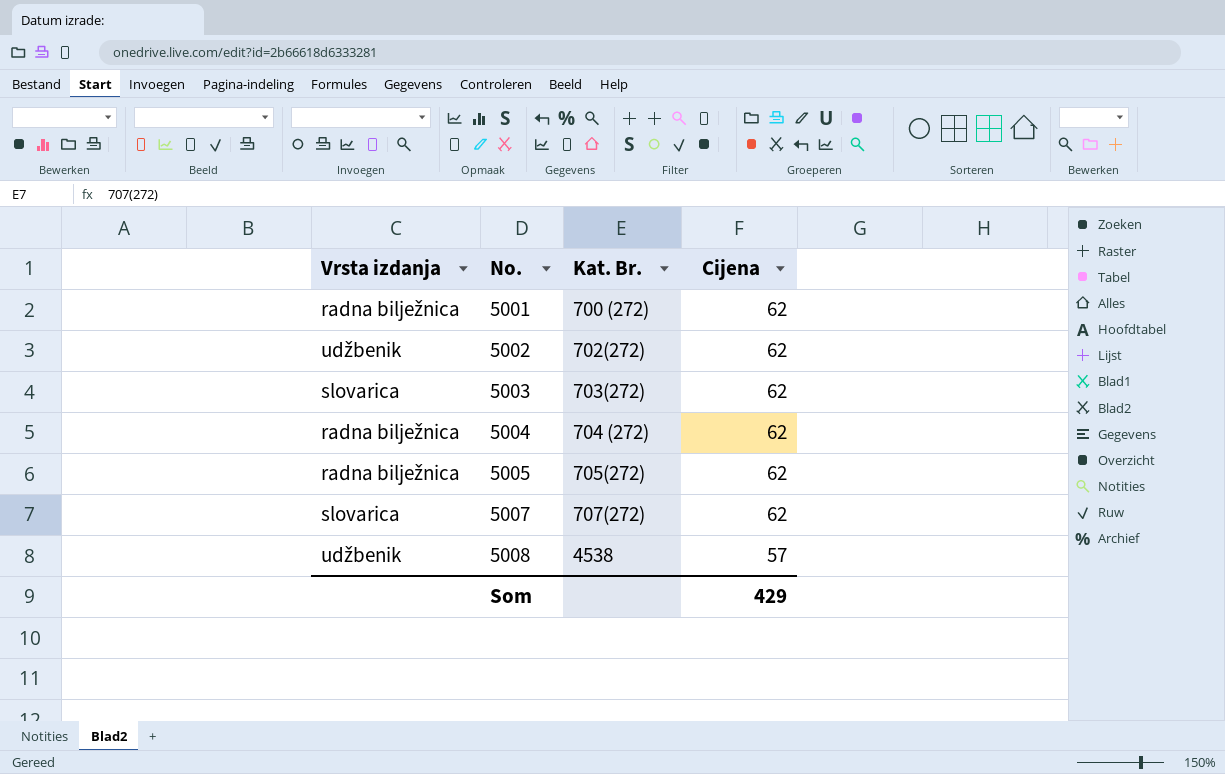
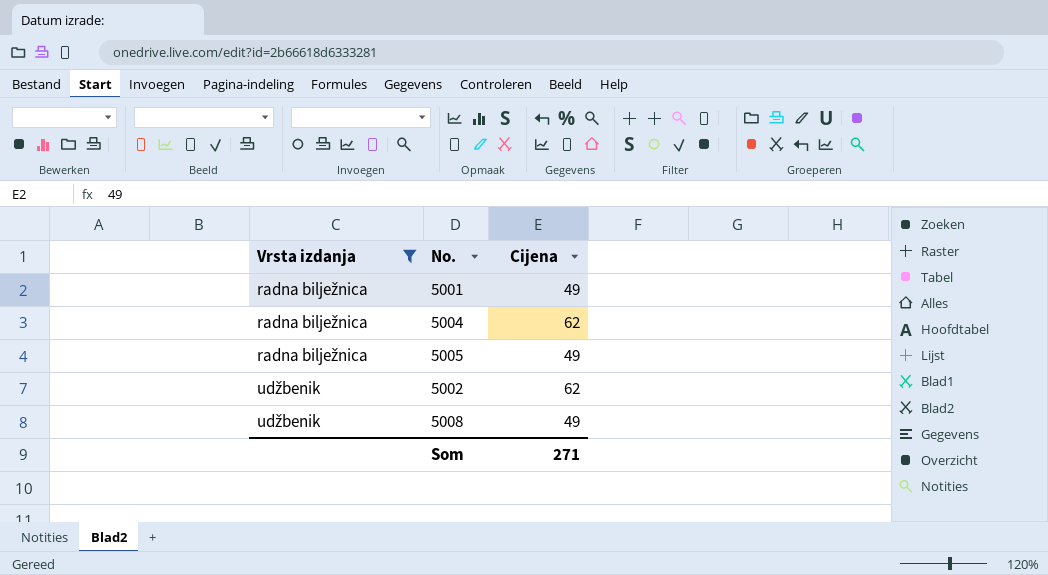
filter: none -> Vrsta izdanja != slovarica
row order: No. ascending -> Vrsta izdanja ascending
column Kat. Br. | position: 3 -> none
5001 | Cijena: 62 -> 49
5005 | Cijena: 62 -> 49
5008 | Cijena: 57 -> 49
Som | Cijena: 429 -> 271

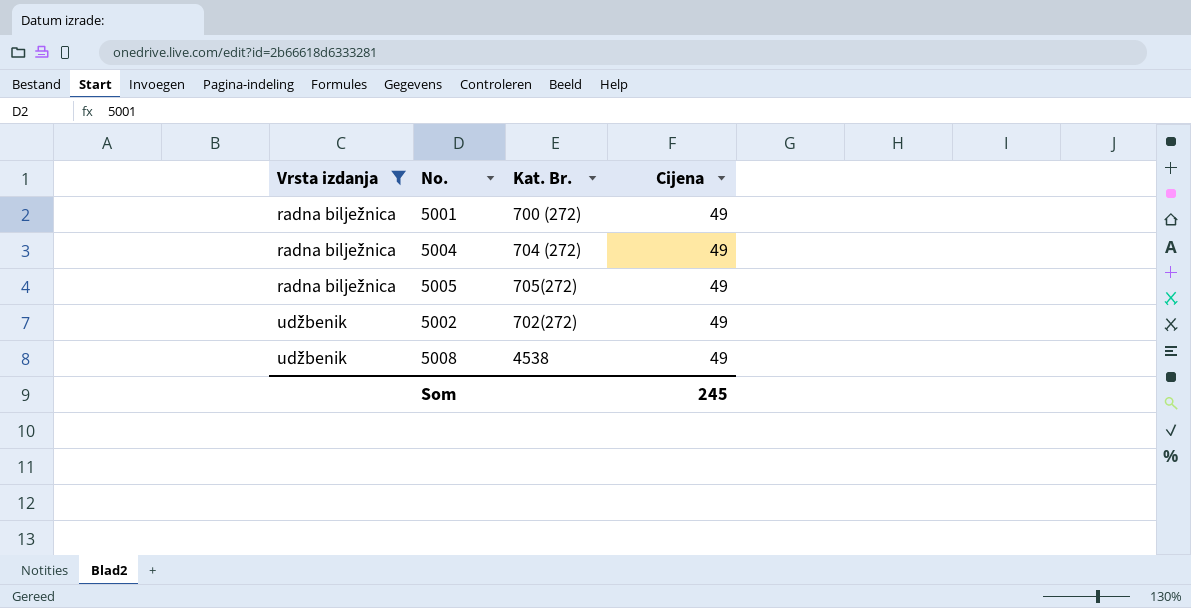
column Kat. Br. | position: none -> 3
5004 | Cijena: 62 -> 49
5002 | Cijena: 62 -> 49
Som | Cijena: 271 -> 245

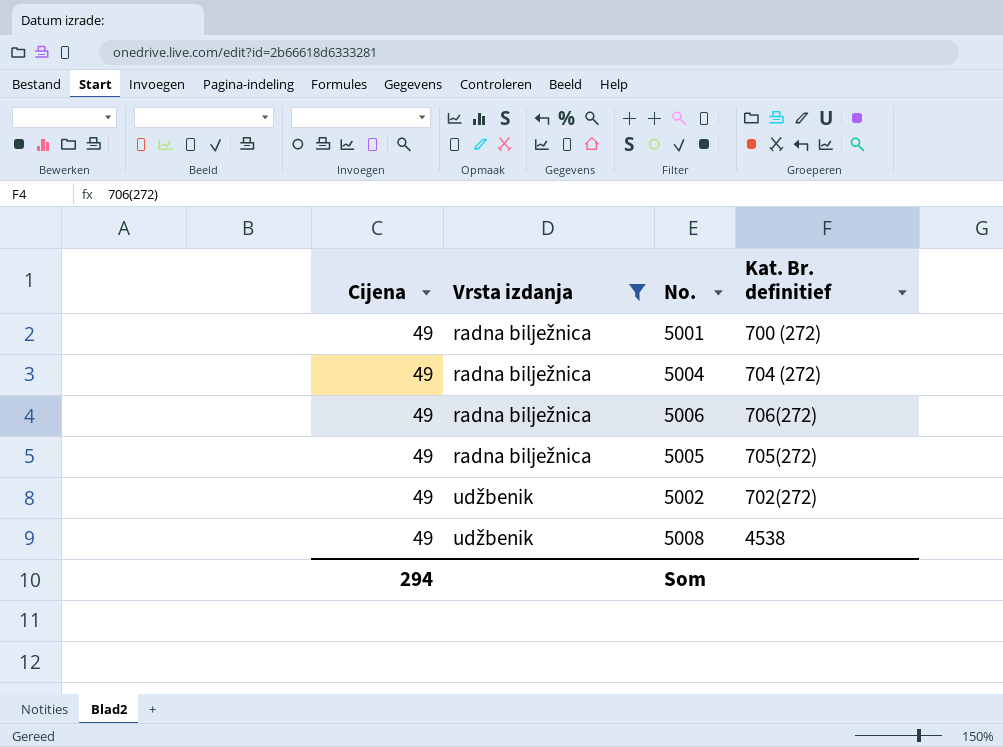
column Cijena | position: 4 -> 1
column name: Kat. Br. -> Kat. Br. definitief
row 5006: none -> 49 | radna bilježnica | 706(272)
Som | Cijena: 245 -> 294

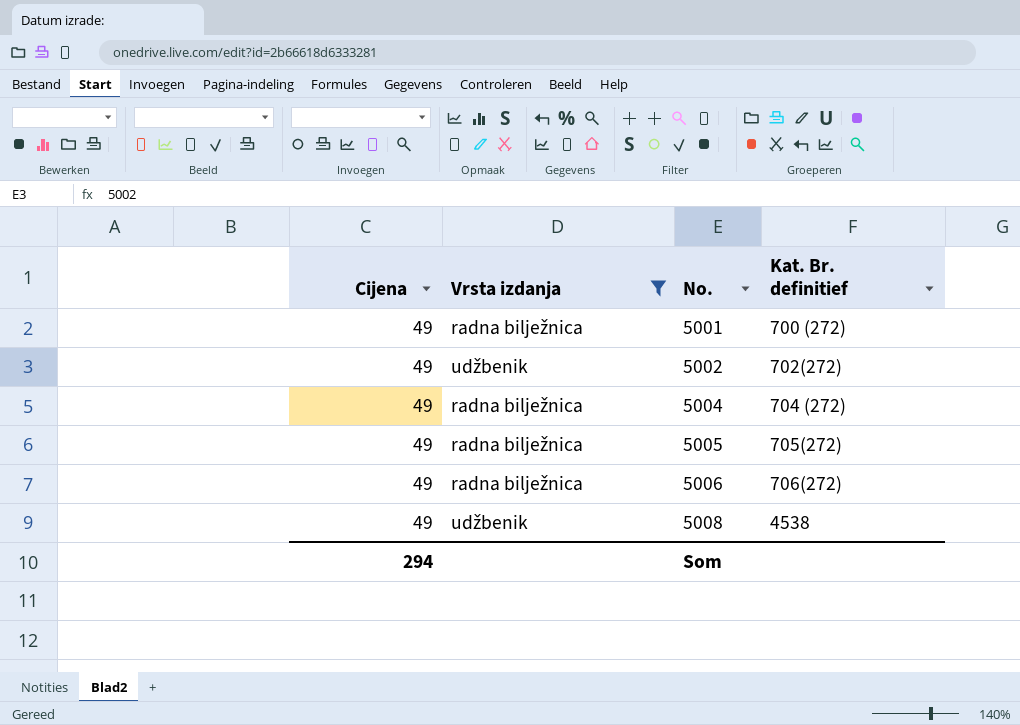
row order: Vrsta izdanja ascending -> No. ascending

